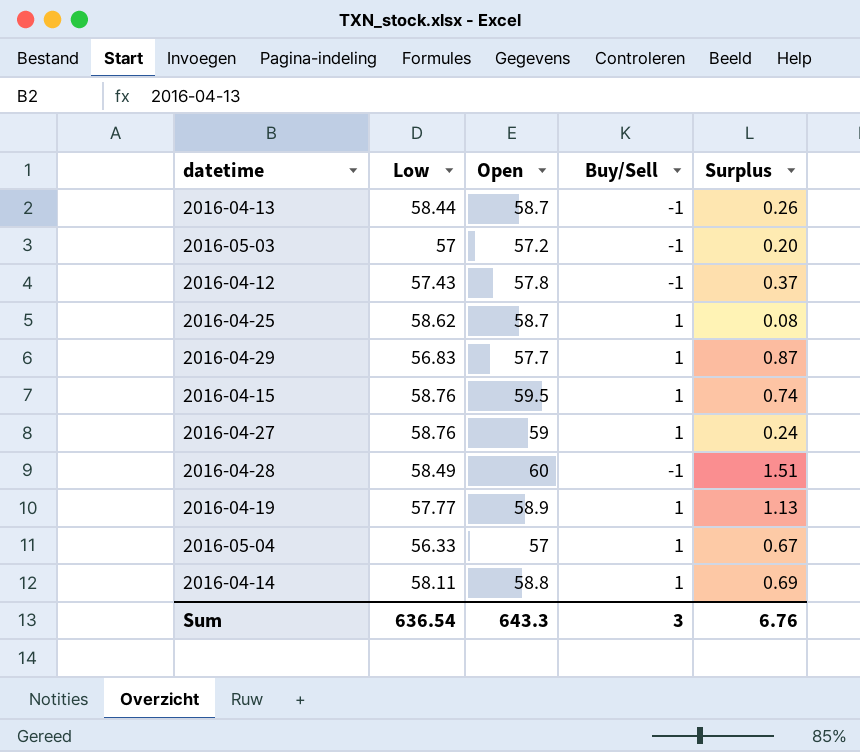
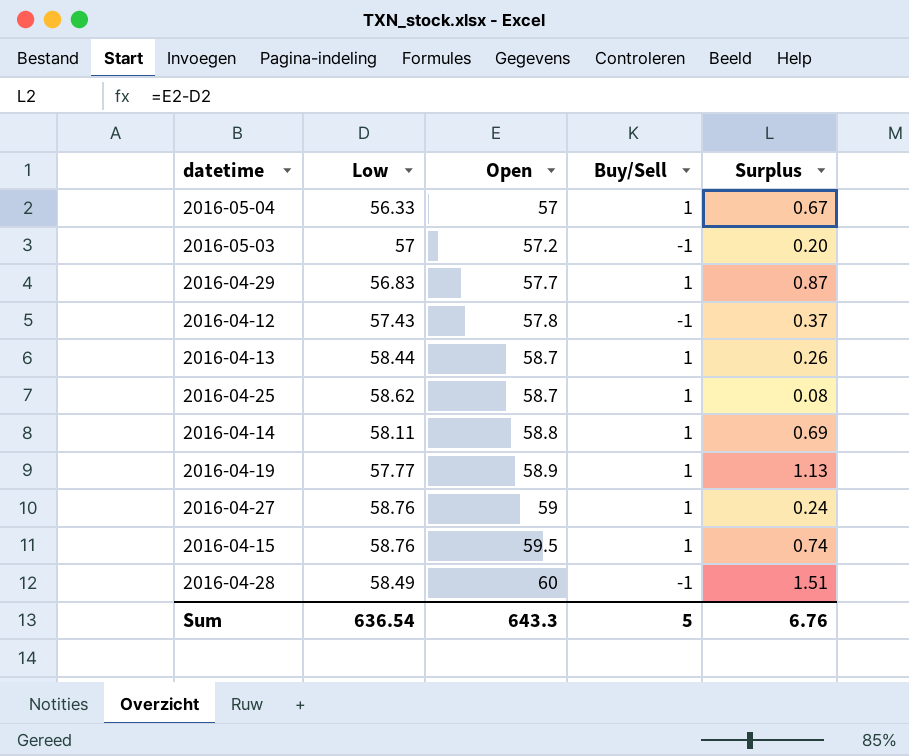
row order: none -> Open ascending
2016-04-13 | Buy/Sell: -1 -> 1
Sum | Buy/Sell: 3 -> 5

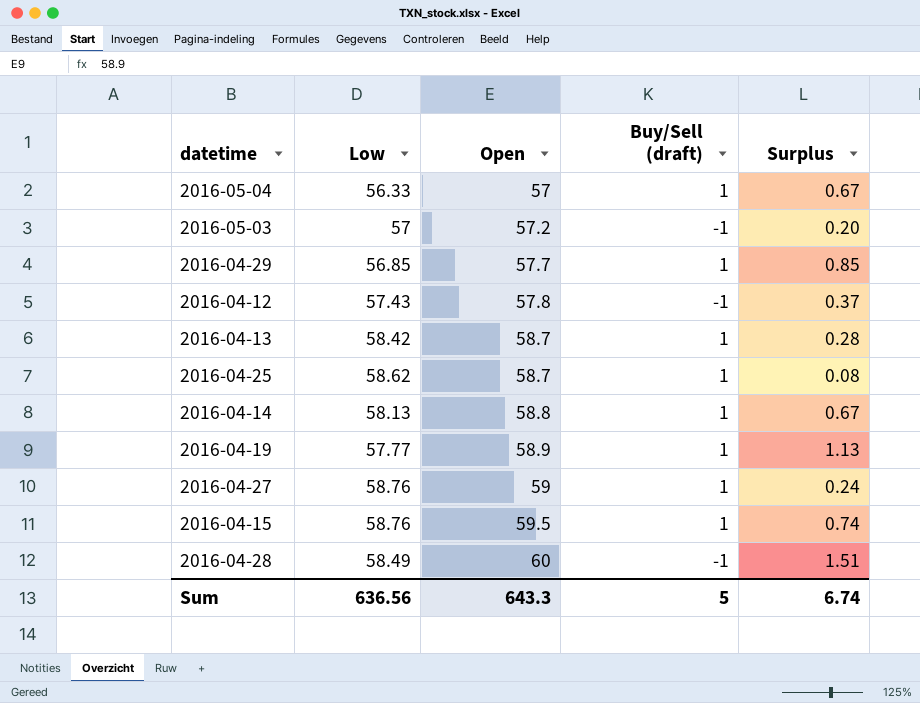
column name: Buy/Sell -> Buy/Sell (draft)
2016-04-29 | Low: 56.83 -> 56.85
2016-04-29 | Surplus: 0.87 -> 0.85
2016-04-13 | Low: 58.44 -> 58.42
2016-04-13 | Surplus: 0.26 -> 0.28
2016-04-14 | Low: 58.11 -> 58.13
2016-04-14 | Surplus: 0.69 -> 0.67
Sum | Low: 636.54 -> 636.56
Sum | Surplus: 6.76 -> 6.74

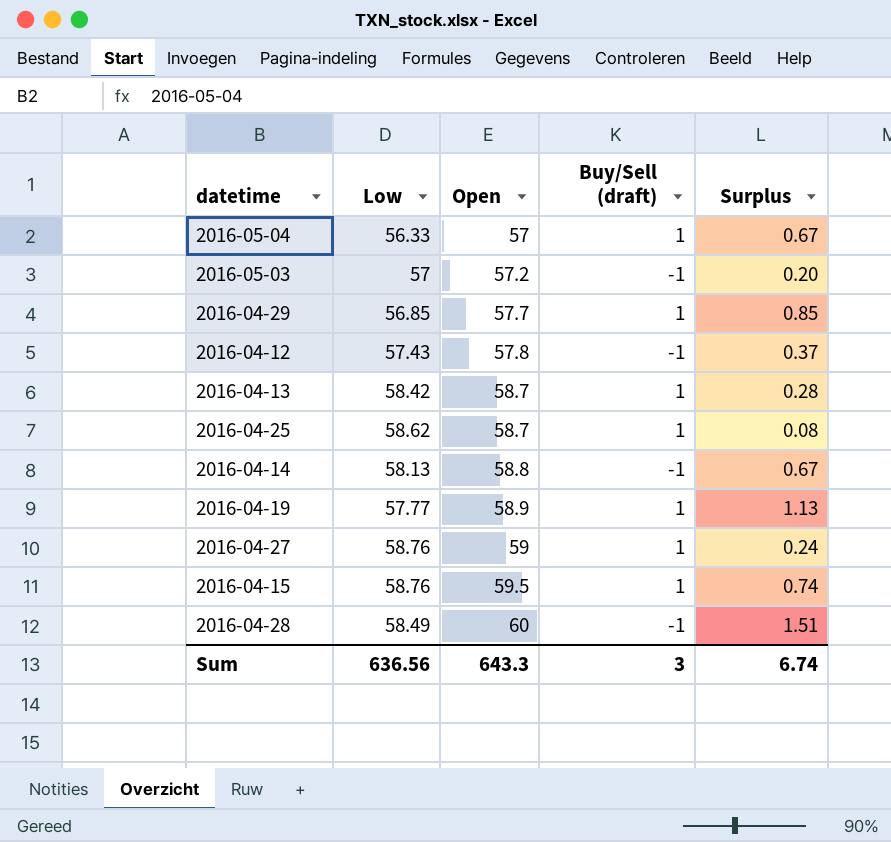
2016-04-14 | Buy/Sell (draft): 1 -> -1
Sum | Buy/Sell (draft): 5 -> 3

